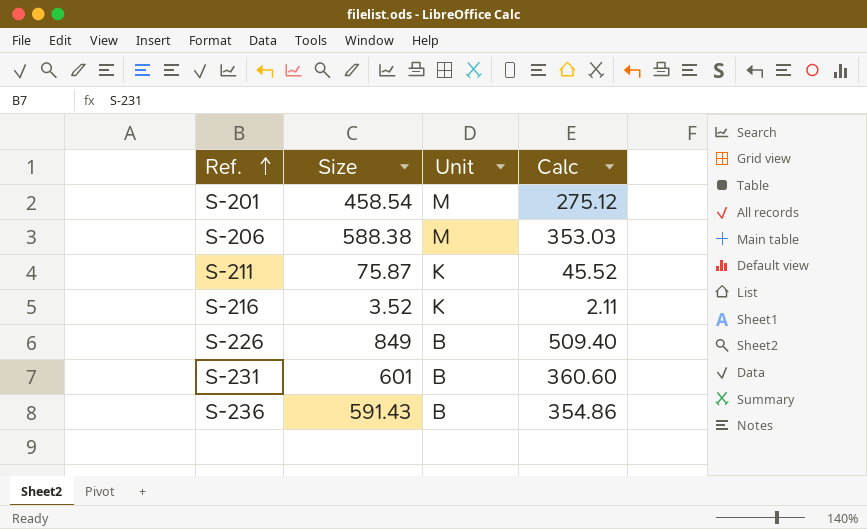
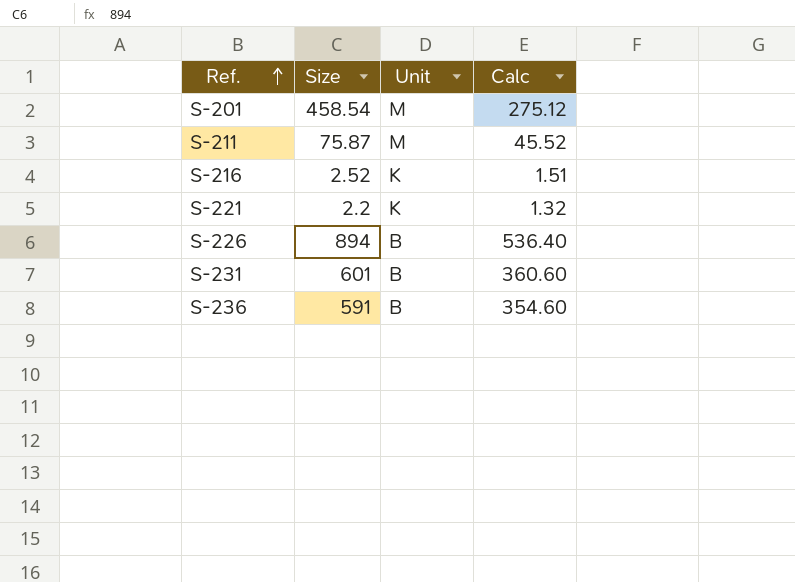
row S-206: 588.38 | M | 353.03 -> none
S-211 | Unit: K -> M
S-216 | Size: 3.52 -> 2.52
S-216 | Calc: 2.11 -> 1.51
row S-221: none -> 2.2 | K | 1.32
S-226 | Size: 849 -> 894
S-226 | Calc: 509.40 -> 536.40
S-236 | Size: 591.43 -> 591
S-236 | Calc: 354.86 -> 354.60

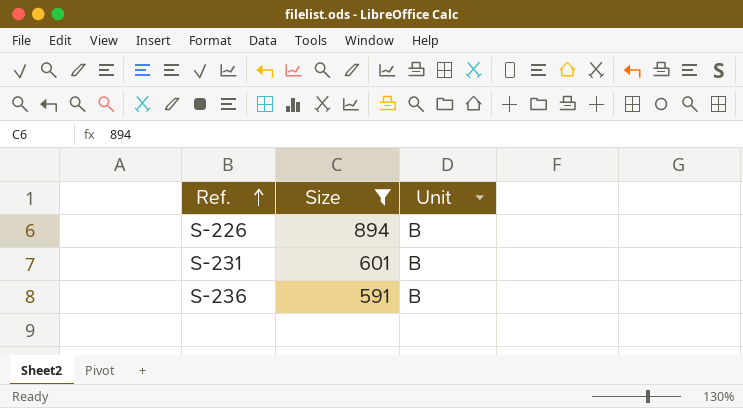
filter: none -> Size >= 591
column Calc | formula: [Size] * 0.6 -> none

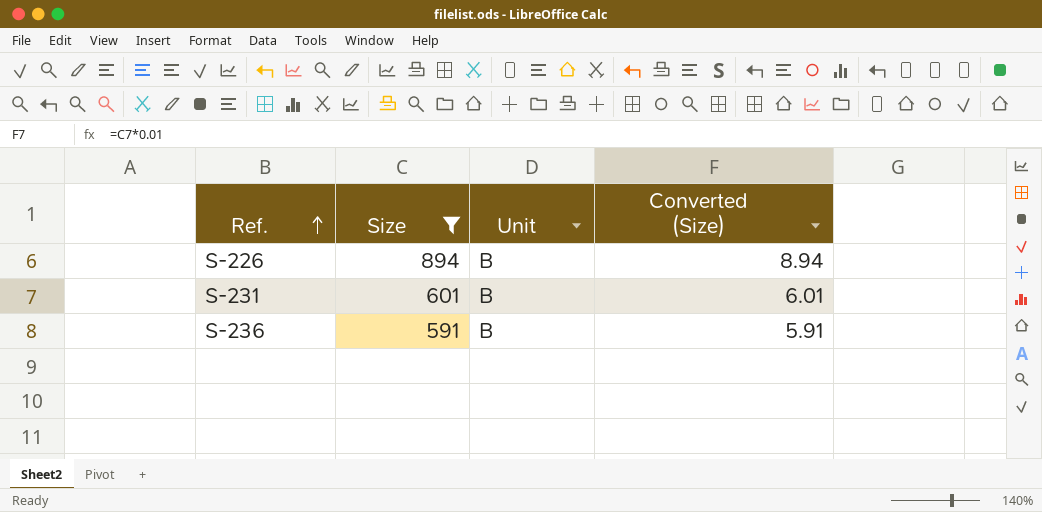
column Converted (Size) | formula: none -> [Size] * 0.01

